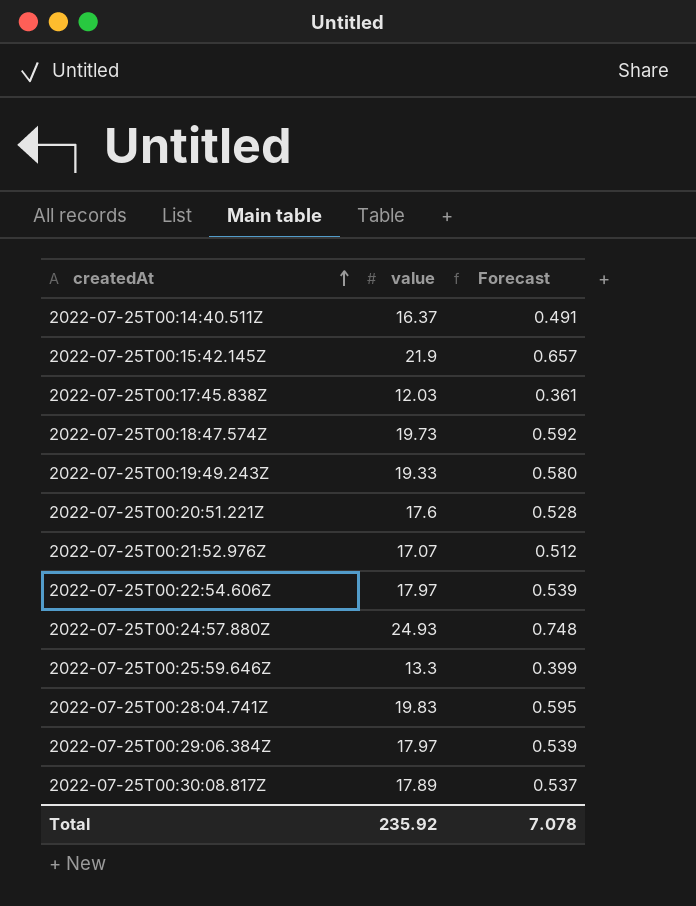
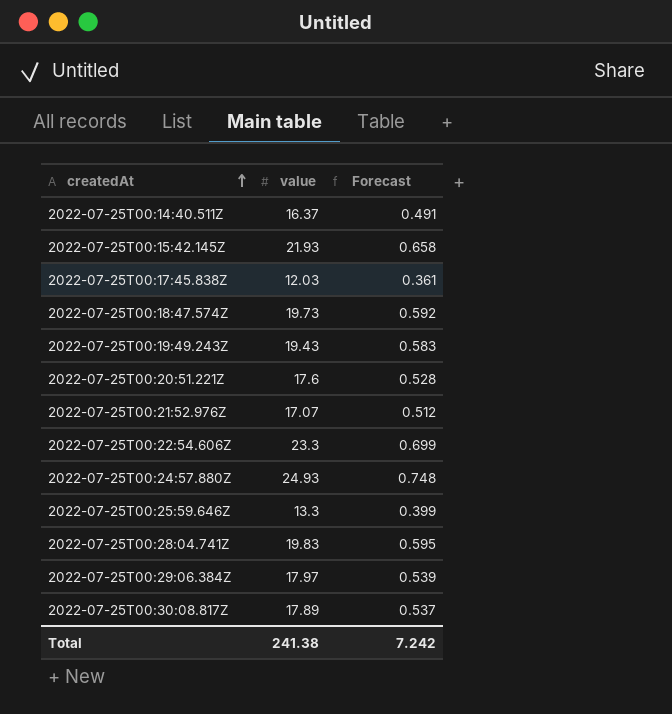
2022-07-25T00:15:42.145Z | value: 21.9 -> 21.93
2022-07-25T00:15:42.145Z | Forecast: 0.657 -> 0.658
2022-07-25T00:19:49.243Z | value: 19.33 -> 19.43
2022-07-25T00:19:49.243Z | Forecast: 0.580 -> 0.583
2022-07-25T00:22:54.606Z | value: 17.97 -> 23.3
2022-07-25T00:22:54.606Z | Forecast: 0.539 -> 0.699
Total | value: 235.92 -> 241.38
Total | Forecast: 7.078 -> 7.242

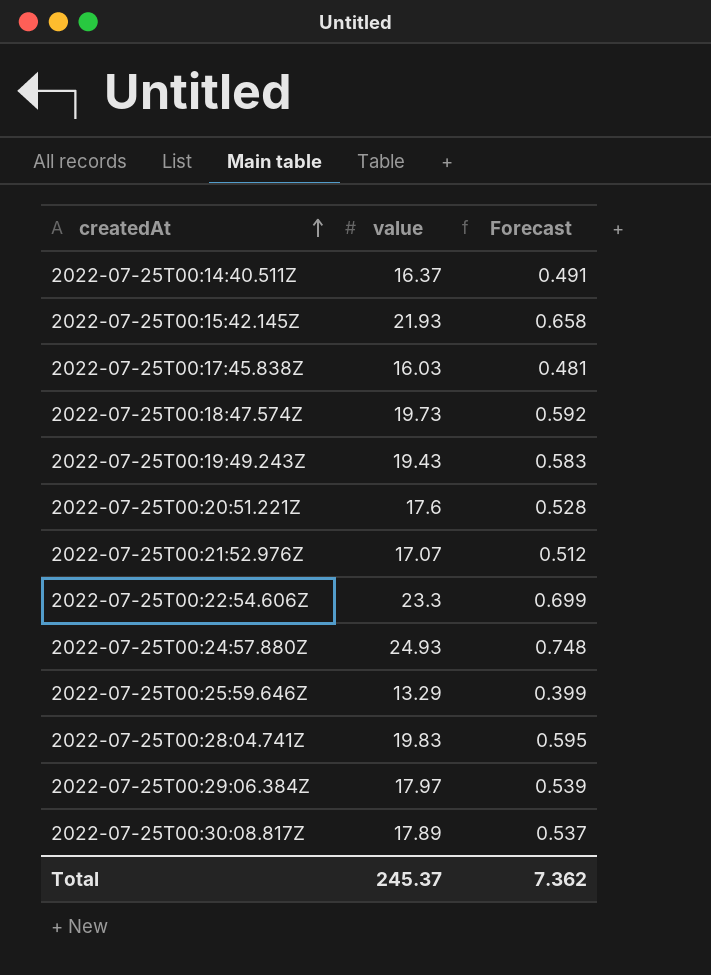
2022-07-25T00:17:45.838Z | value: 12.03 -> 16.03
2022-07-25T00:17:45.838Z | Forecast: 0.361 -> 0.481
2022-07-25T00:25:59.646Z | value: 13.3 -> 13.29
Total | value: 241.38 -> 245.37
Total | Forecast: 7.242 -> 7.362

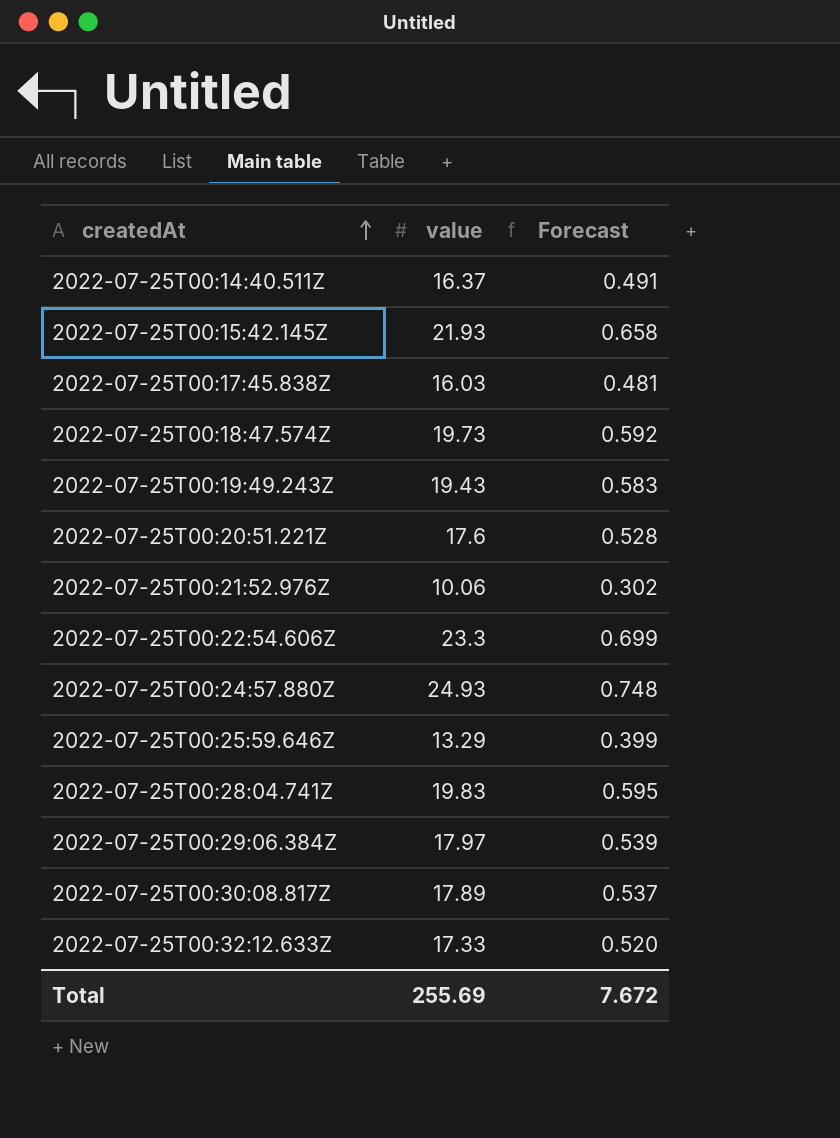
2022-07-25T00:21:52.976Z | value: 17.07 -> 10.06
2022-07-25T00:21:52.976Z | Forecast: 0.512 -> 0.302
row 2022-07-25T00:32:12.633Z: none -> 17.33 | 0.520
Total | value: 245.37 -> 255.69
Total | Forecast: 7.362 -> 7.672

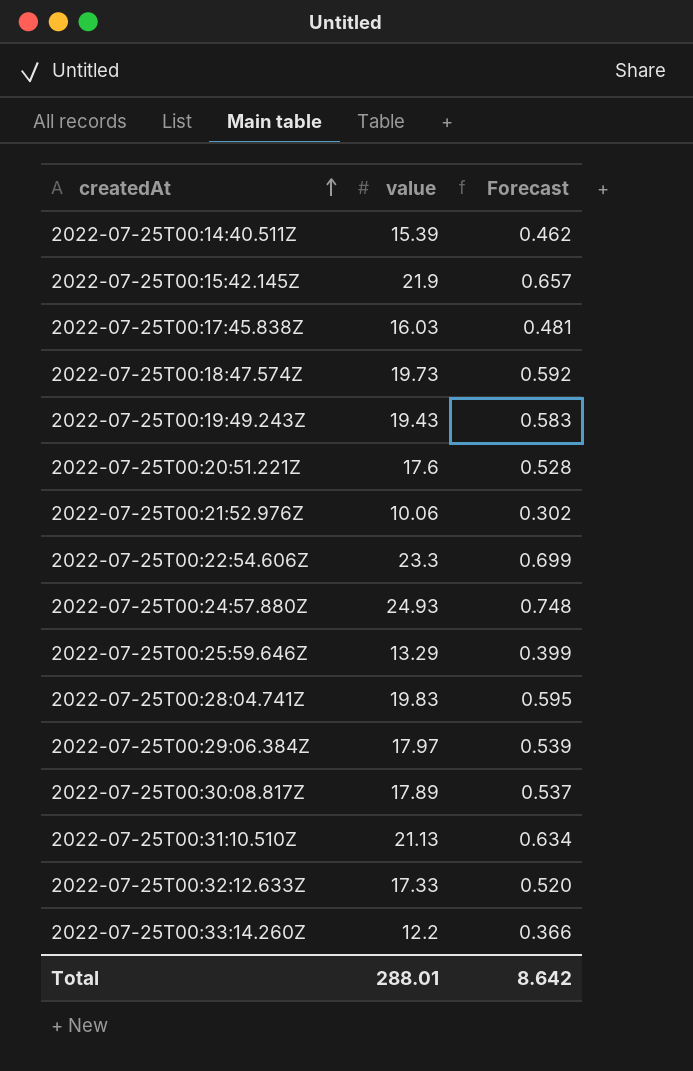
2022-07-25T00:14:40.511Z | value: 16.37 -> 15.39
2022-07-25T00:14:40.511Z | Forecast: 0.491 -> 0.462
2022-07-25T00:15:42.145Z | value: 21.93 -> 21.9
2022-07-25T00:15:42.145Z | Forecast: 0.658 -> 0.657
row 2022-07-25T00:31:10.510Z: none -> 21.13 | 0.634
row 2022-07-25T00:33:14.260Z: none -> 12.2 | 0.366
Total | value: 255.69 -> 288.01
Total | Forecast: 7.672 -> 8.642

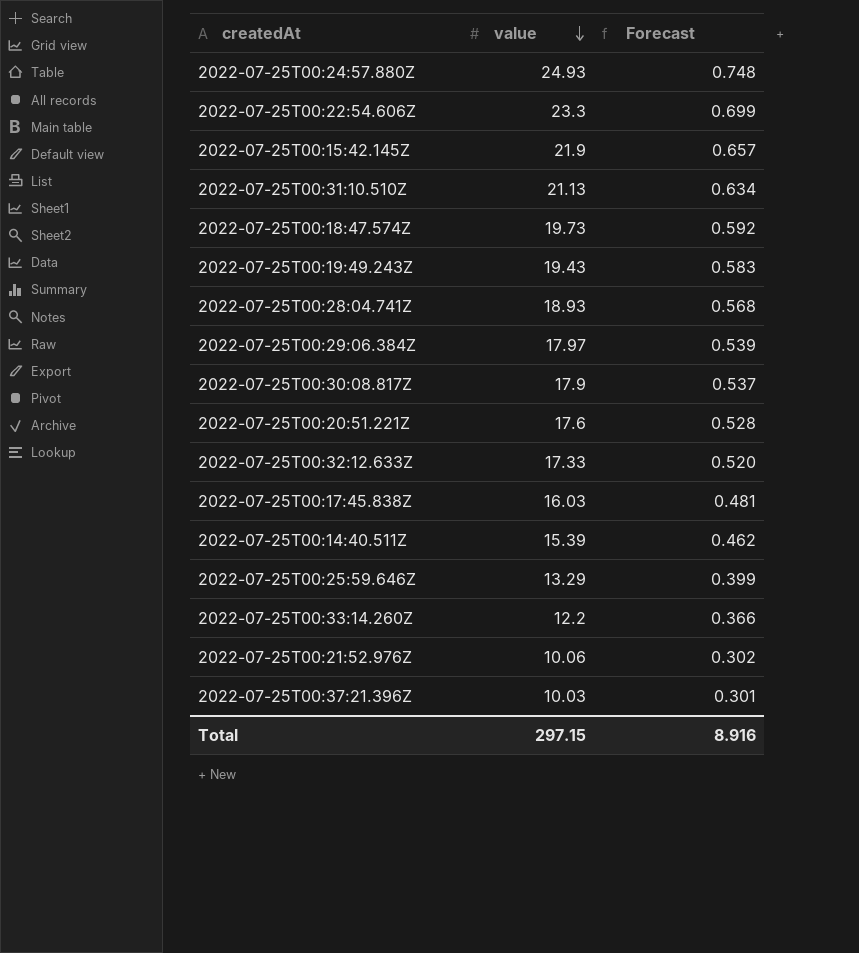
row order: createdAt ascending -> value descending
2022-07-25T00:28:04.741Z | value: 19.83 -> 18.93
2022-07-25T00:28:04.741Z | Forecast: 0.595 -> 0.568
2022-07-25T00:30:08.817Z | value: 17.89 -> 17.9
row 2022-07-25T00:37:21.396Z: none -> 10.03 | 0.301
Total | value: 288.01 -> 297.15
Total | Forecast: 8.642 -> 8.916

